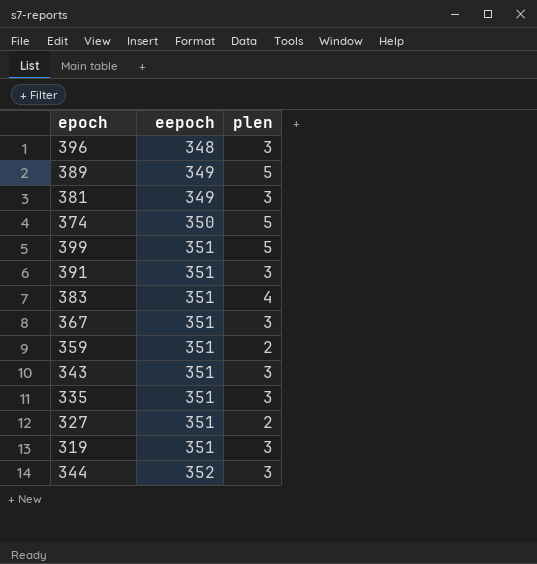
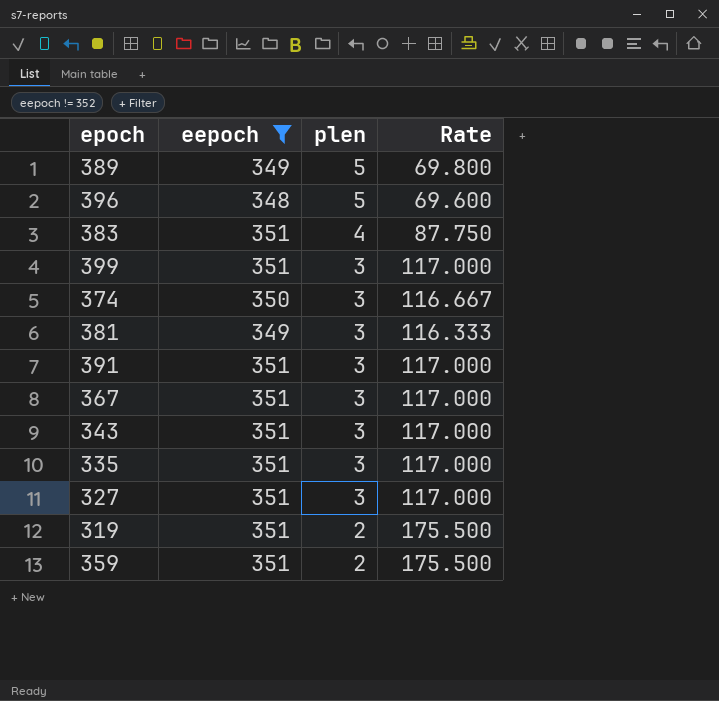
filter: none -> eepoch != 352
row order: eepoch ascending -> plen descending
column Rate | formula: none -> [eepoch] / [plen]
396 | plen: 3 -> 5
399 | plen: 5 -> 3
374 | plen: 5 -> 3
327 | plen: 2 -> 3
319 | plen: 3 -> 2

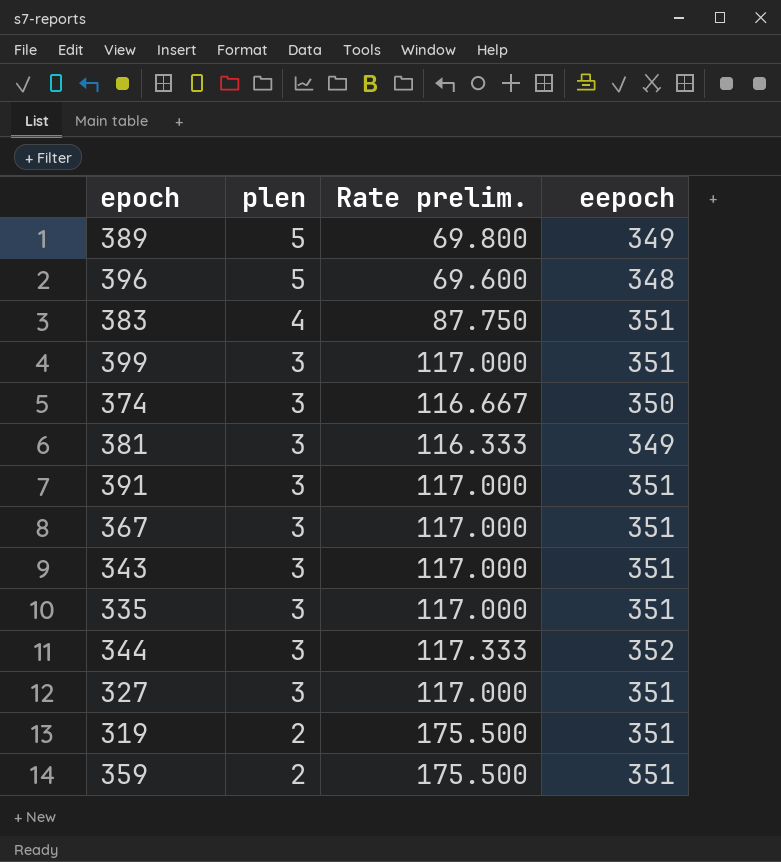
filter: eepoch != 352 -> none
column name: Rate -> Rate prelim.
column eepoch | position: 2 -> 4

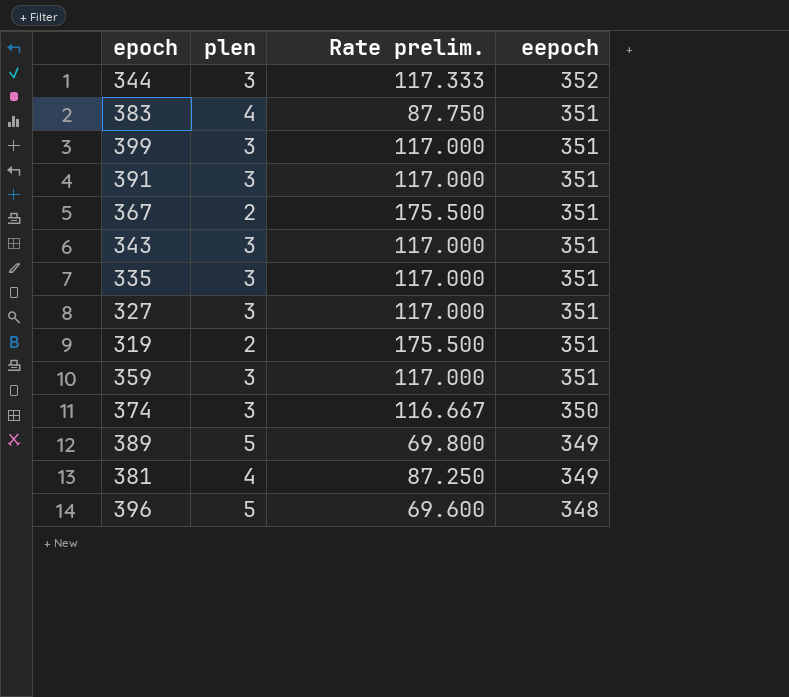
row order: plen descending -> eepoch descending
367 | plen: 3 -> 2
367 | Rate prelim.: 117.000 -> 175.500
359 | plen: 2 -> 3
359 | Rate prelim.: 175.500 -> 117.000
381 | plen: 3 -> 4
381 | Rate prelim.: 116.333 -> 87.250

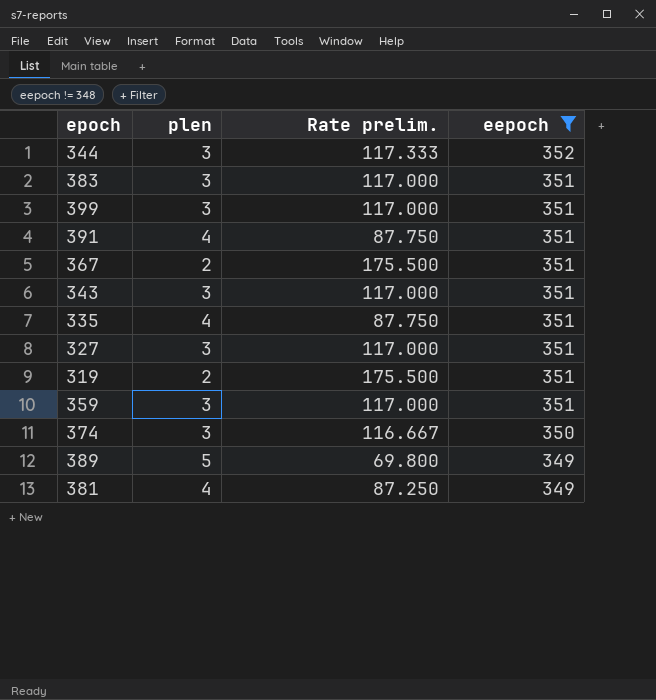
filter: none -> eepoch != 348
383 | plen: 4 -> 3
383 | Rate prelim.: 87.750 -> 117.000
391 | plen: 3 -> 4
391 | Rate prelim.: 117.000 -> 87.750
335 | plen: 3 -> 4
335 | Rate prelim.: 117.000 -> 87.750

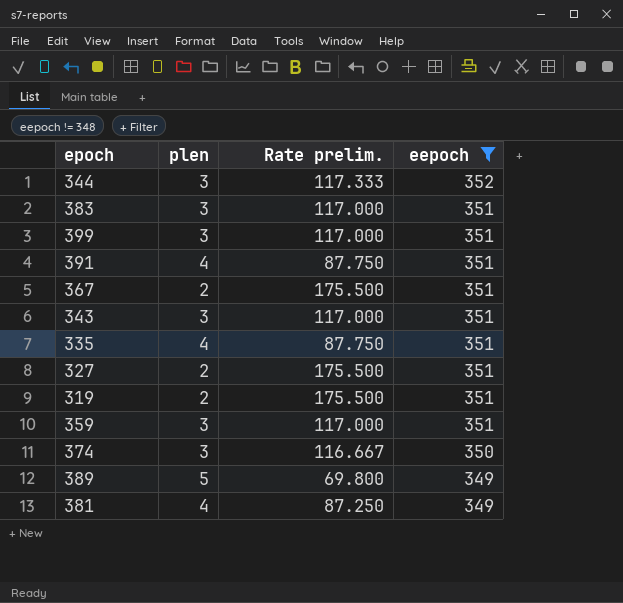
327 | plen: 3 -> 2
327 | Rate prelim.: 117.000 -> 175.500

